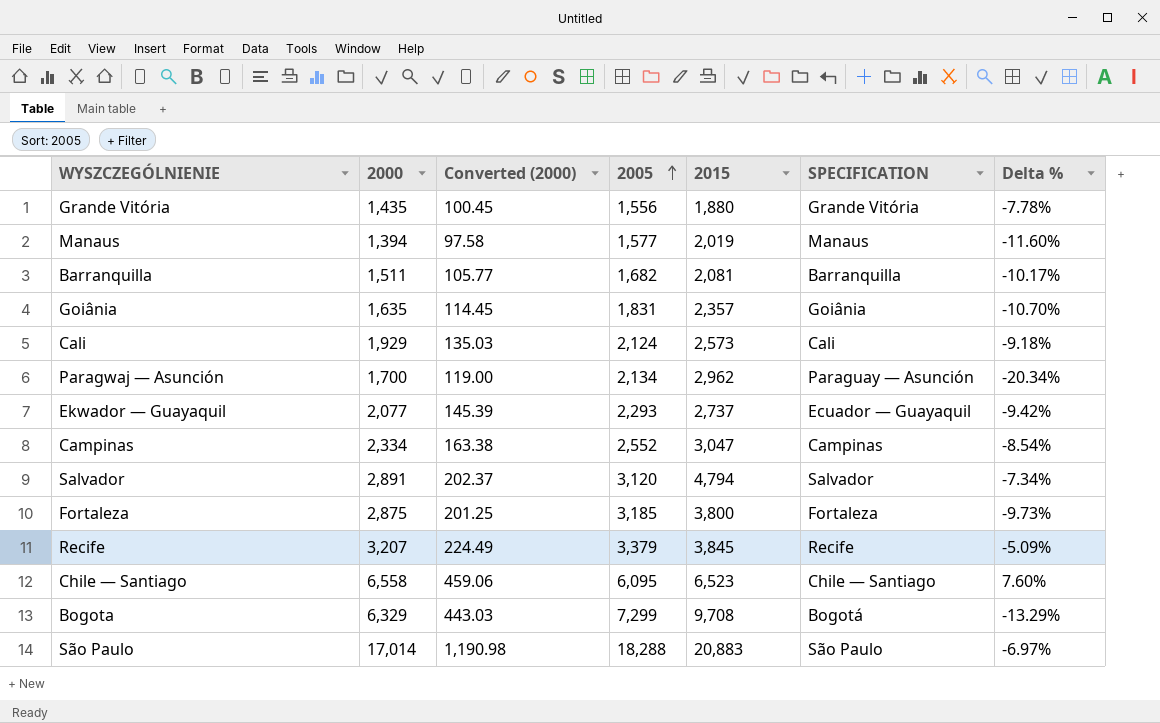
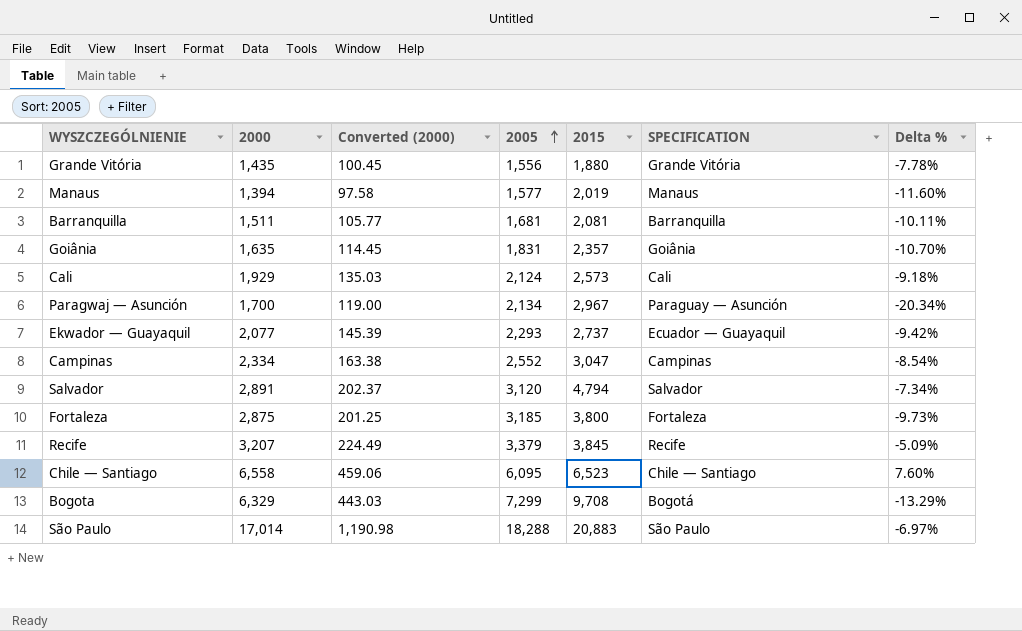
Barranquilla | 2005: 1,682 -> 1,681
Barranquilla | Delta %: -10.17% -> -10.11%
Paragwaj — Asunción | 2015: 2,962 -> 2,967

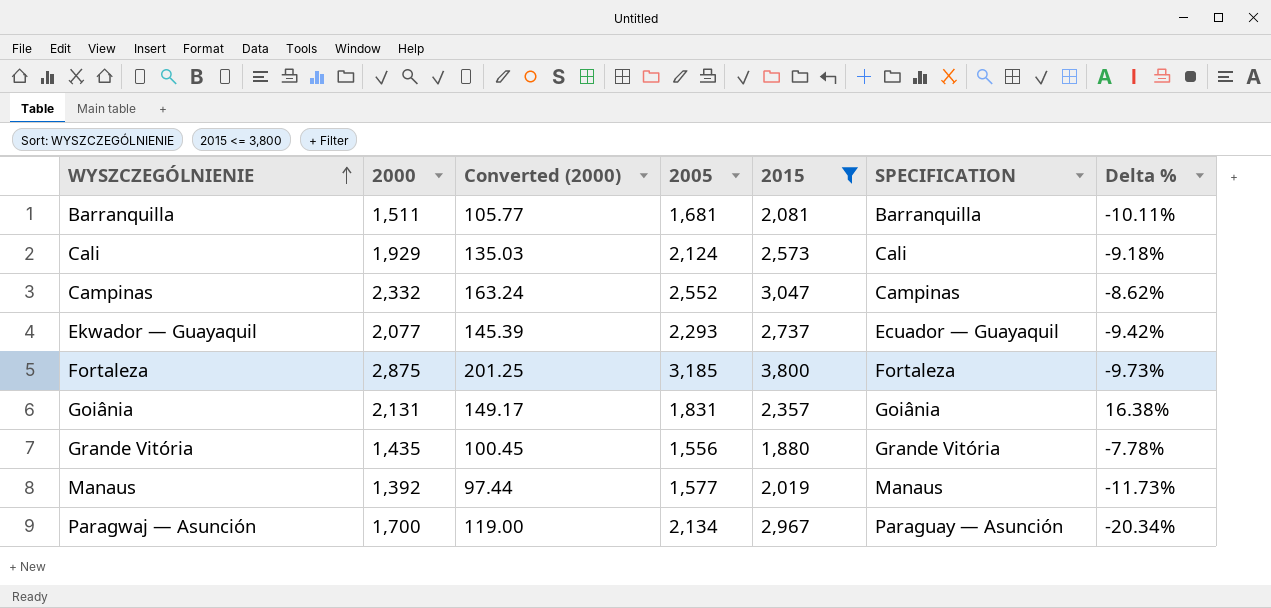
filter: none -> 2015 <= 3,800
row order: 2005 ascending -> WYSZCZEGÓLNIENIE ascending
Campinas | 2000: 2,334 -> 2,332
Campinas | Converted (2000): 163.38 -> 163.24
Campinas | Delta %: -8.54% -> -8.62%
Goiânia | 2000: 1,635 -> 2,131
Goiânia | Converted (2000): 114.45 -> 149.17
Goiânia | Delta %: -10.70% -> 16.38%
Manaus | 2000: 1,394 -> 1,392
Manaus | Converted (2000): 97.58 -> 97.44
Manaus | Delta %: -11.60% -> -11.73%

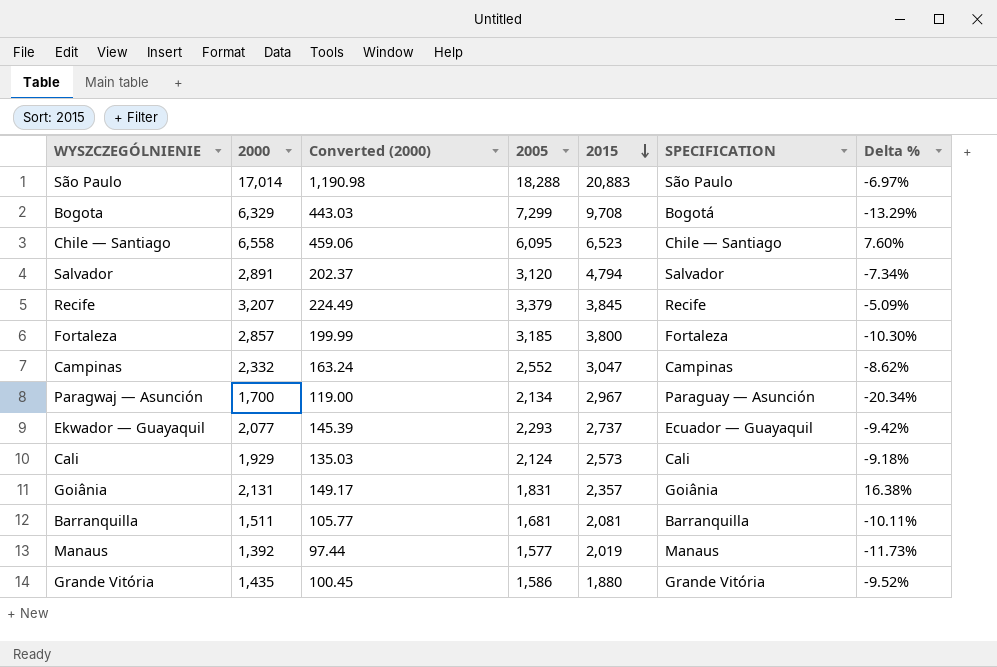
filter: 2015 <= 3,800 -> none
row order: WYSZCZEGÓLNIENIE ascending -> 2015 descending
Fortaleza | 2000: 2,875 -> 2,857
Fortaleza | Converted (2000): 201.25 -> 199.99
Fortaleza | Delta %: -9.73% -> -10.30%
Grande Vitória | 2005: 1,556 -> 1,586
Grande Vitória | Delta %: -7.78% -> -9.52%

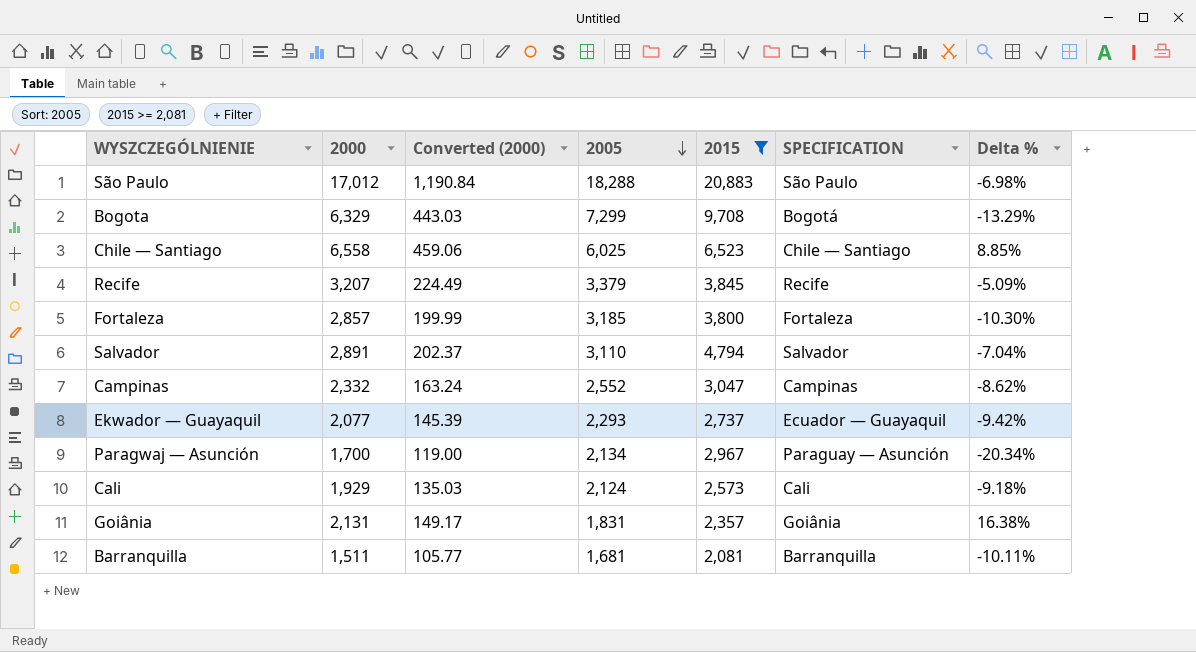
filter: none -> 2015 >= 2,081
row order: 2015 descending -> 2005 descending
São Paulo | 2000: 17,014 -> 17,012
São Paulo | Converted (2000): 1,190.98 -> 1,190.84
São Paulo | Delta %: -6.97% -> -6.98%
Chile — Santiago | 2005: 6,095 -> 6,025
Chile — Santiago | Delta %: 7.60% -> 8.85%
Salvador | 2005: 3,120 -> 3,110
Salvador | Delta %: -7.34% -> -7.04%

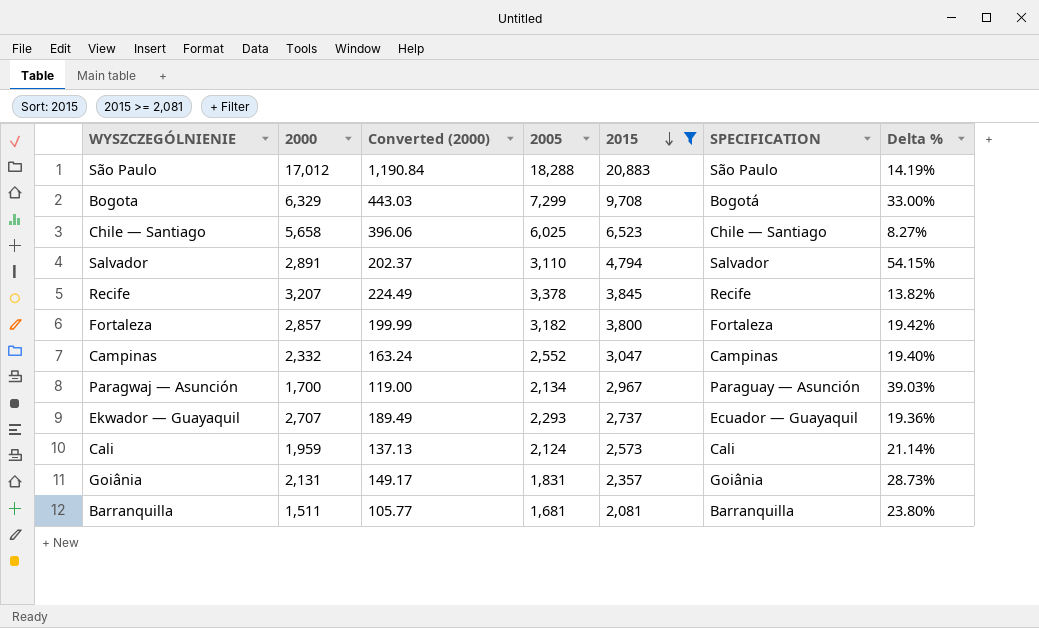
row order: 2005 descending -> 2015 descending
column Delta % | formula: ([2000] - [2005]) / [2005] -> ([2015] - [2005]) / [2005]
Chile — Santiago | 2000: 6,558 -> 5,658
Chile — Santiago | Converted (2000): 459.06 -> 396.06
Recife | 2005: 3,379 -> 3,378
Fortaleza | 2005: 3,185 -> 3,182
Ekwador — Guayaquil | 2000: 2,077 -> 2,707
Ekwador — Guayaquil | Converted (2000): 145.39 -> 189.49
Cali | 2000: 1,929 -> 1,959
Cali | Converted (2000): 135.03 -> 137.13

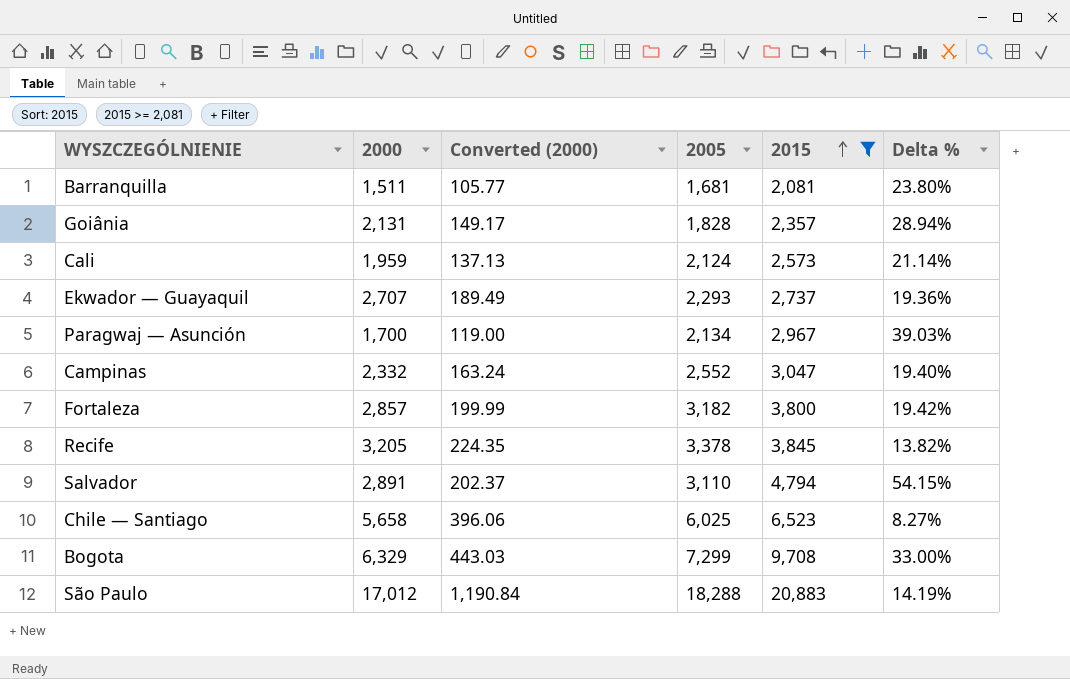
row order: 2015 descending -> 2015 ascending
column SPECIFICATION | position: 6 -> none
Goiânia | 2005: 1,831 -> 1,828
Goiânia | Delta %: 28.73% -> 28.94%
Recife | 2000: 3,207 -> 3,205
Recife | Converted (2000): 224.49 -> 224.35

